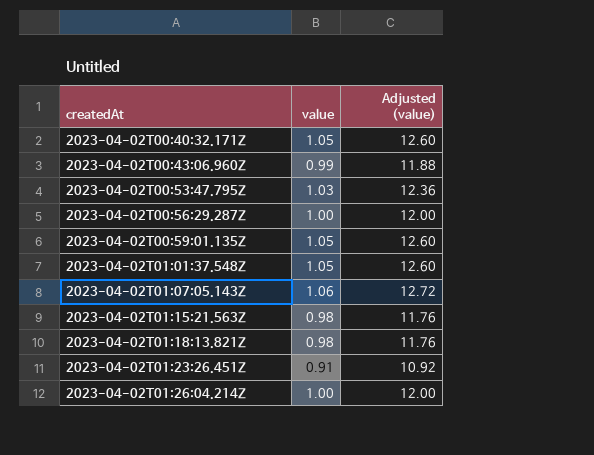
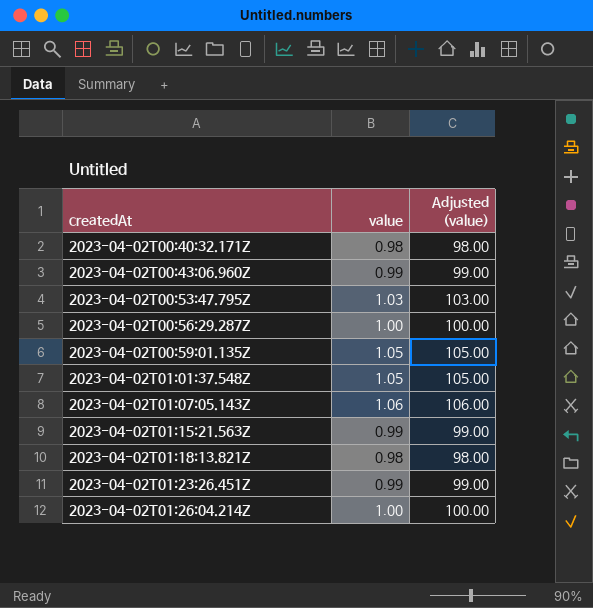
column Adjusted (value) | formula: [value] * 12 -> [value] * 100
2023-04-02T00:40:32.171Z | value: 1.05 -> 0.98
2023-04-02T01:15:21.563Z | value: 0.98 -> 0.99
2023-04-02T01:23:26.451Z | value: 0.91 -> 0.99

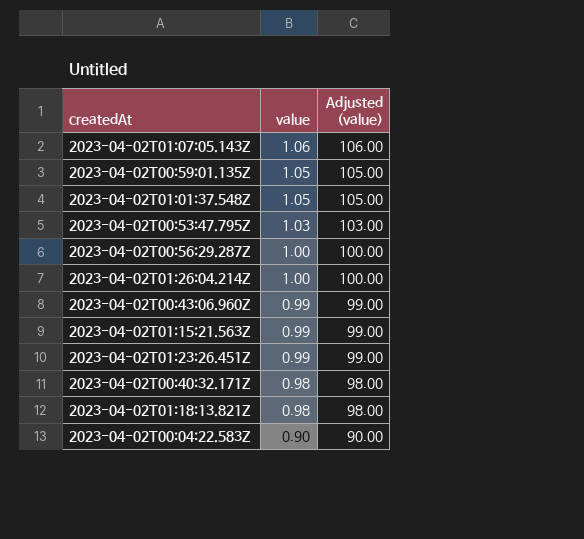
row order: createdAt ascending -> value descending
row 2023-04-02T00:04:22.583Z: none -> 0.90 | 90.00

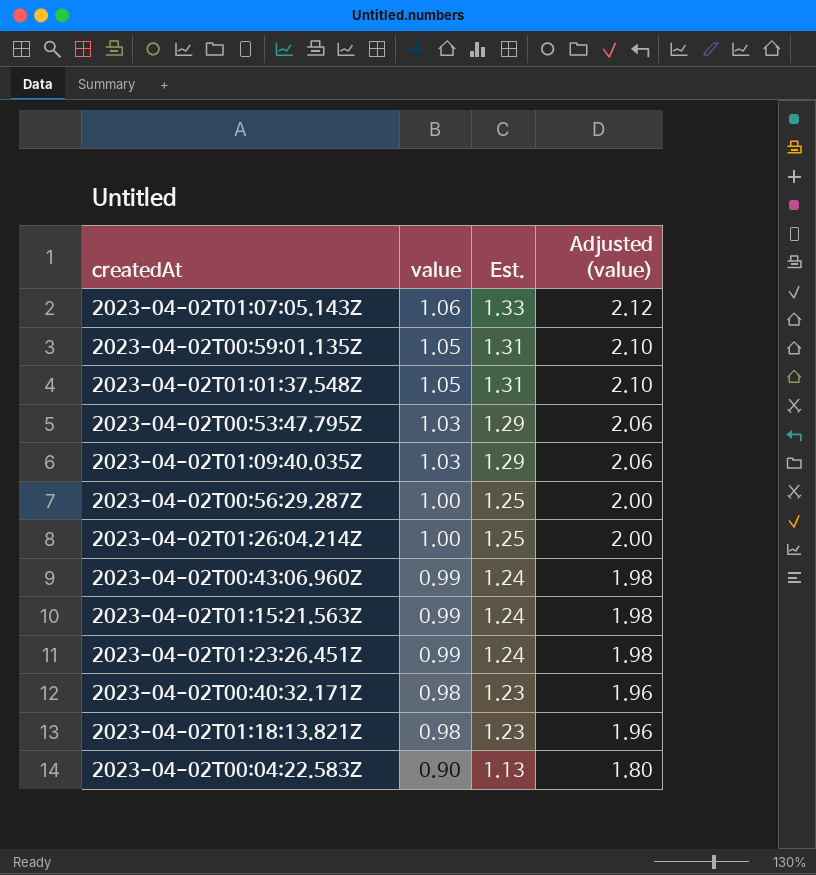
column Est. | formula: none -> [value] * 1.25
column Adjusted (value) | formula: [value] * 100 -> [value] * 2
row 2023-04-02T01:09:40.035Z: none -> 1.03 | 1.29 | 2.06

